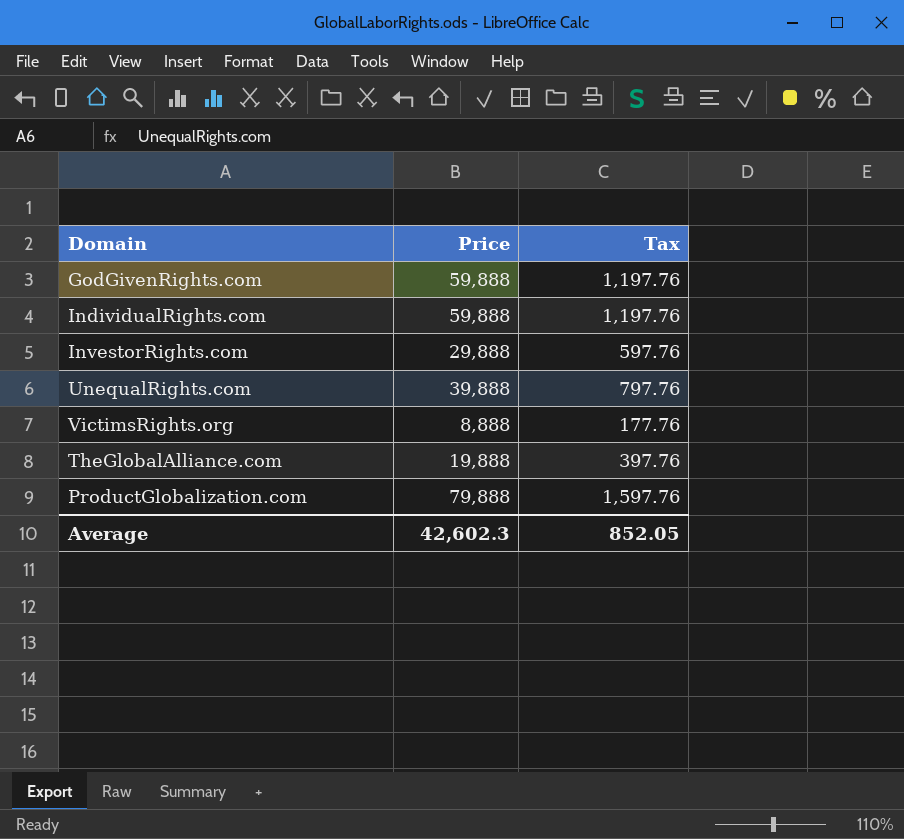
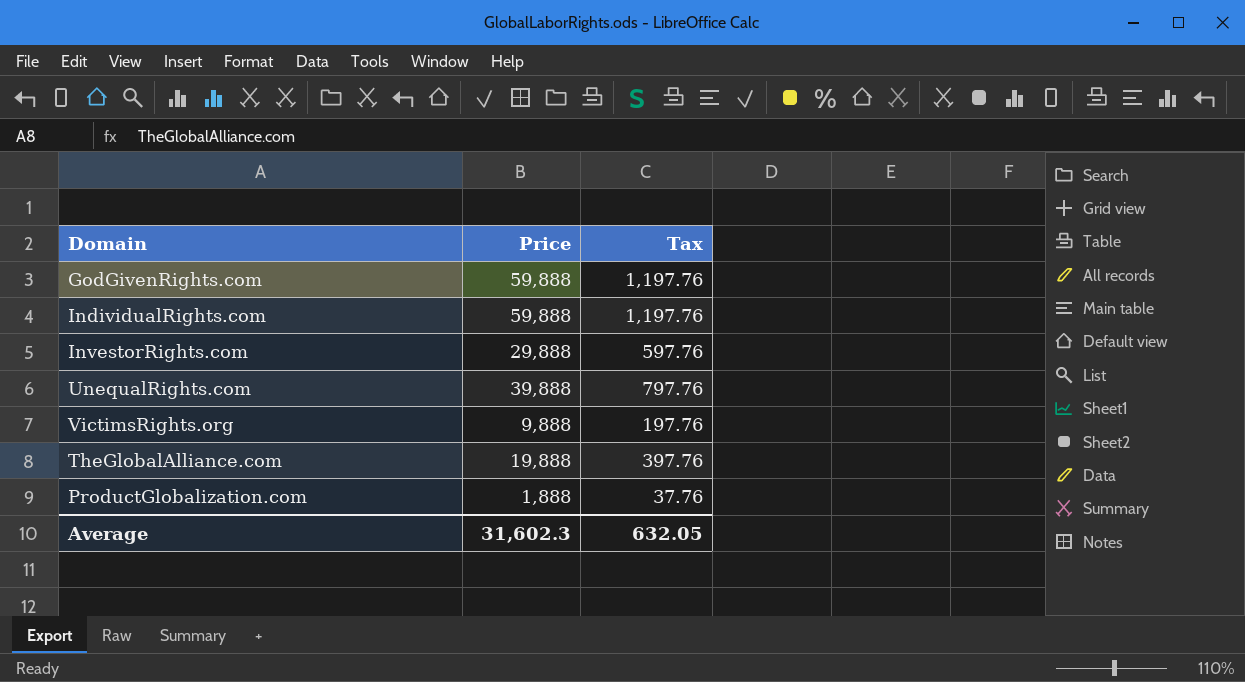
VictimsRights.org | Price: 8,888 -> 9,888
VictimsRights.org | Tax: 177.76 -> 197.76
ProductGlobalization.com | Price: 79,888 -> 1,888
ProductGlobalization.com | Tax: 1,597.76 -> 37.76
Average | Price: 42,602.3 -> 31,602.3
Average | Tax: 852.05 -> 632.05

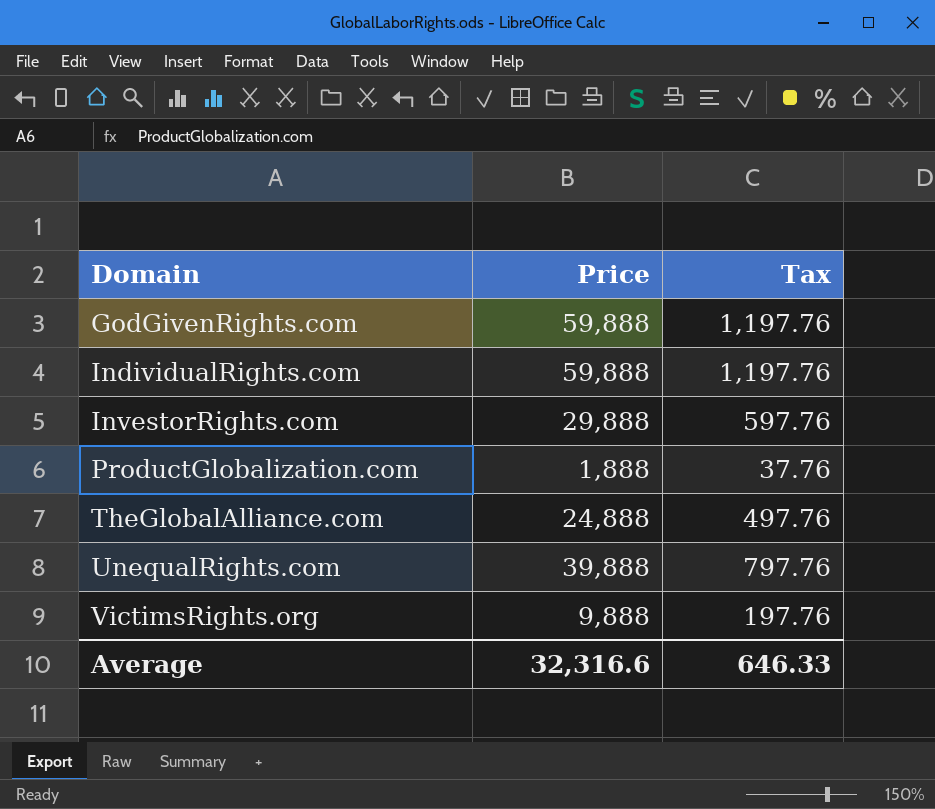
row order: none -> Domain ascending
TheGlobalAlliance.com | Price: 19,888 -> 24,888
TheGlobalAlliance.com | Tax: 397.76 -> 497.76
Average | Price: 31,602.3 -> 32,316.6
Average | Tax: 632.05 -> 646.33

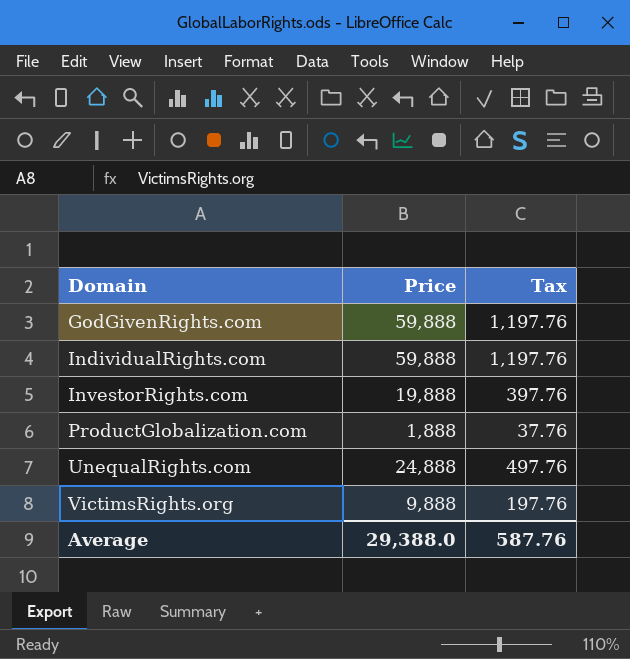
row TheGlobalAlliance.com: 24,888 | 497.76 -> none
InvestorRights.com | Price: 29,888 -> 19,888
InvestorRights.com | Tax: 597.76 -> 397.76
UnequalRights.com | Price: 39,888 -> 24,888
UnequalRights.com | Tax: 797.76 -> 497.76
Average | Price: 32,316.6 -> 29,388.0
Average | Tax: 646.33 -> 587.76

